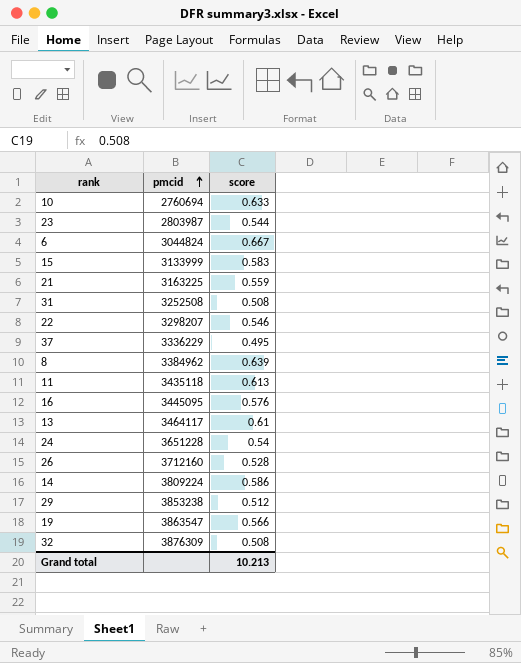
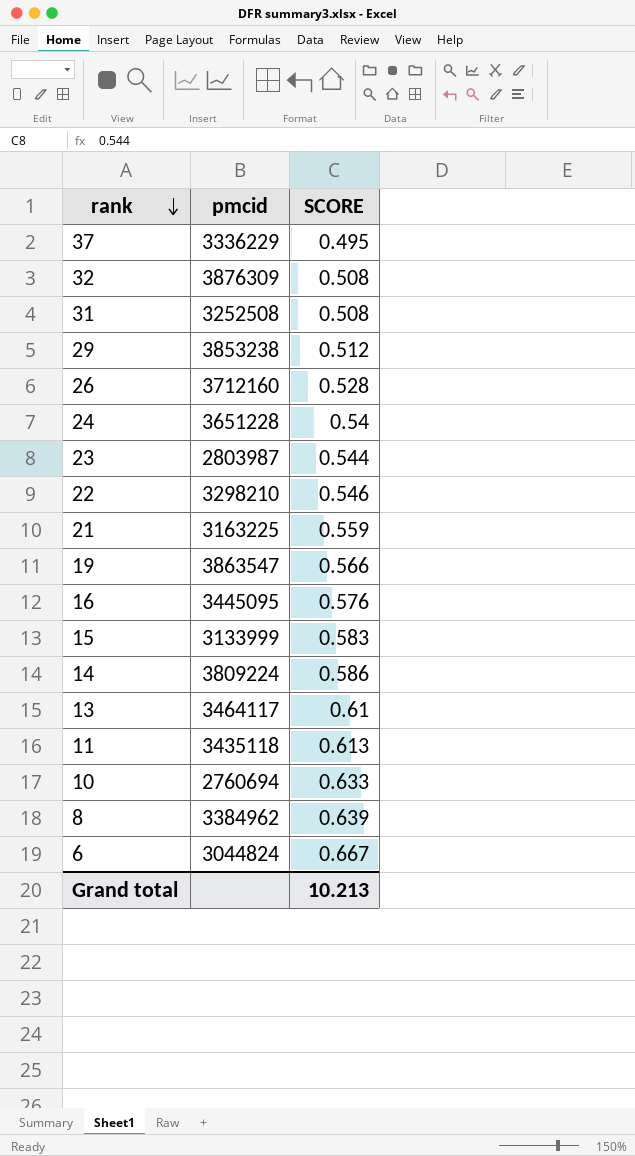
row order: pmcid ascending -> rank descending
column name: score -> SCORE
22 | pmcid: 3298207 -> 3298210

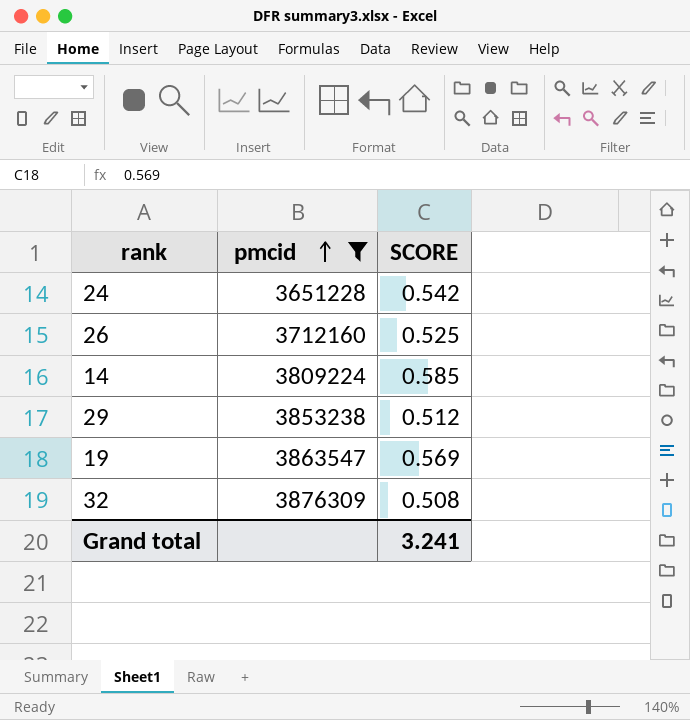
filter: none -> pmcid >= 3651228
row order: rank descending -> pmcid ascending
24 | SCORE: 0.54 -> 0.542
26 | SCORE: 0.528 -> 0.525
14 | SCORE: 0.586 -> 0.585
19 | SCORE: 0.566 -> 0.569
Grand total | SCORE: 10.213 -> 3.241

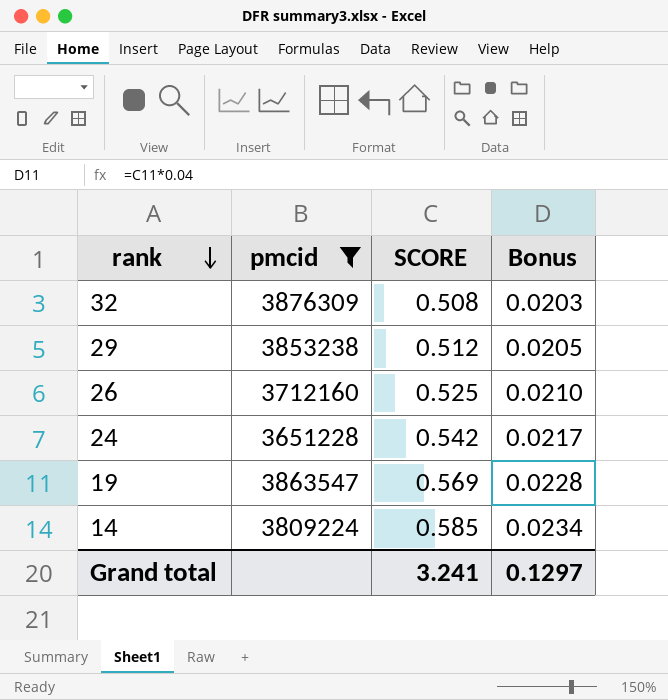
row order: pmcid ascending -> rank descending
column Bonus | formula: none -> [SCORE] * 0.04

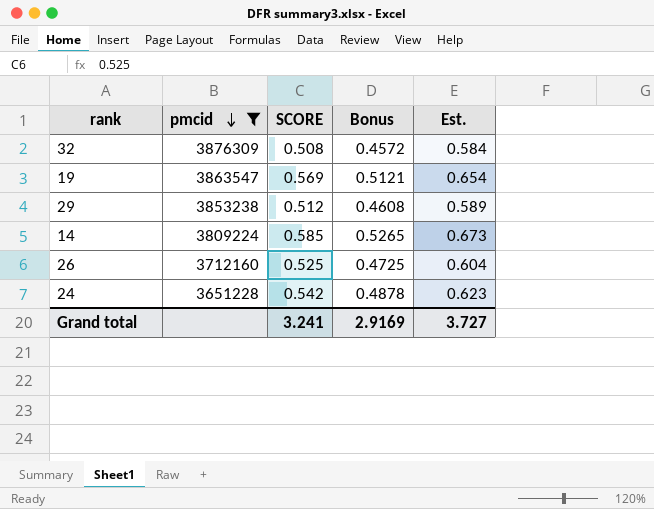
row order: rank descending -> pmcid descending
column Bonus | formula: [SCORE] * 0.04 -> [SCORE] * 0.9
column Est. | formula: none -> [SCORE] * 1.15
Grand total | Bonus: 0.1297 -> 2.9169

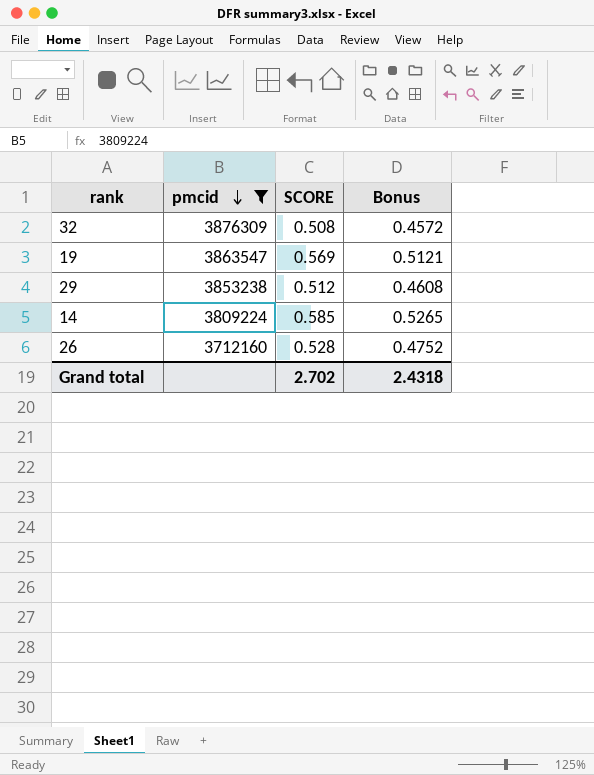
column Est. | formula: [SCORE] * 1.15 -> none
row 24: 3651228 | 0.542 | 0.4878 | 0.623 -> none
26 | SCORE: 0.525 -> 0.528
26 | Bonus: 0.4725 -> 0.4752
Grand total | SCORE: 3.241 -> 2.702
Grand total | Bonus: 2.9169 -> 2.4318

